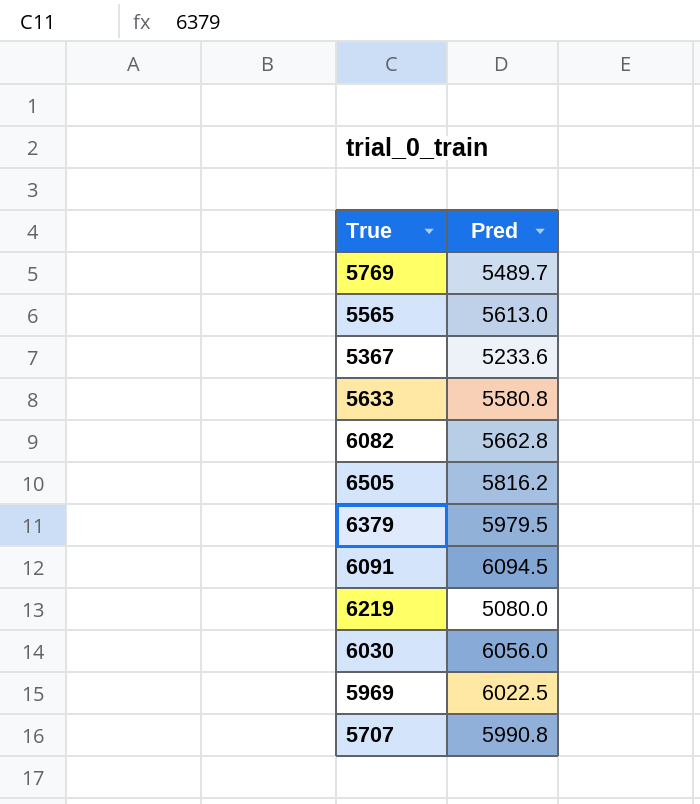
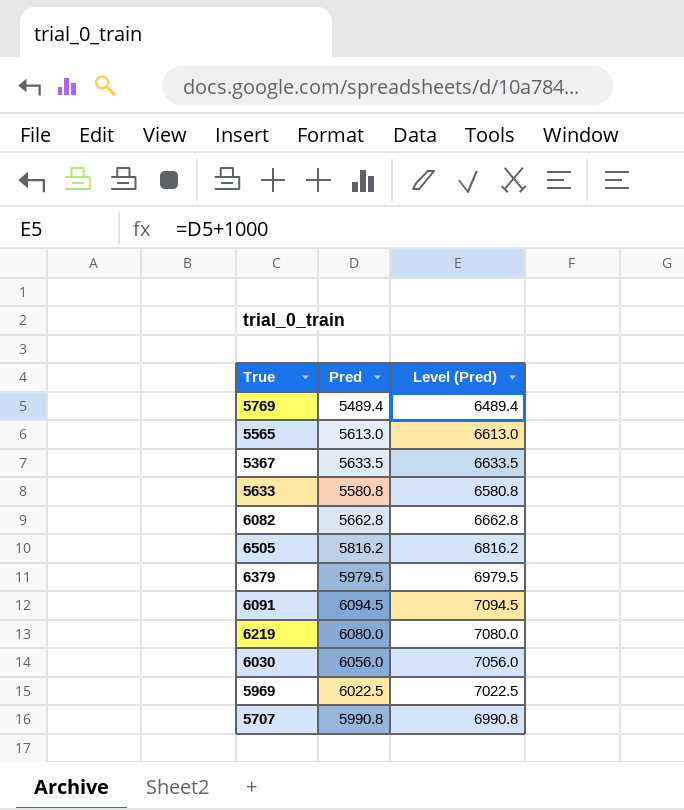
column Level (Pred) | formula: none -> [Pred] + 1000
5769 | Pred: 5489.7 -> 5489.4
5367 | Pred: 5233.6 -> 5633.5
6219 | Pred: 5080.0 -> 6080.0

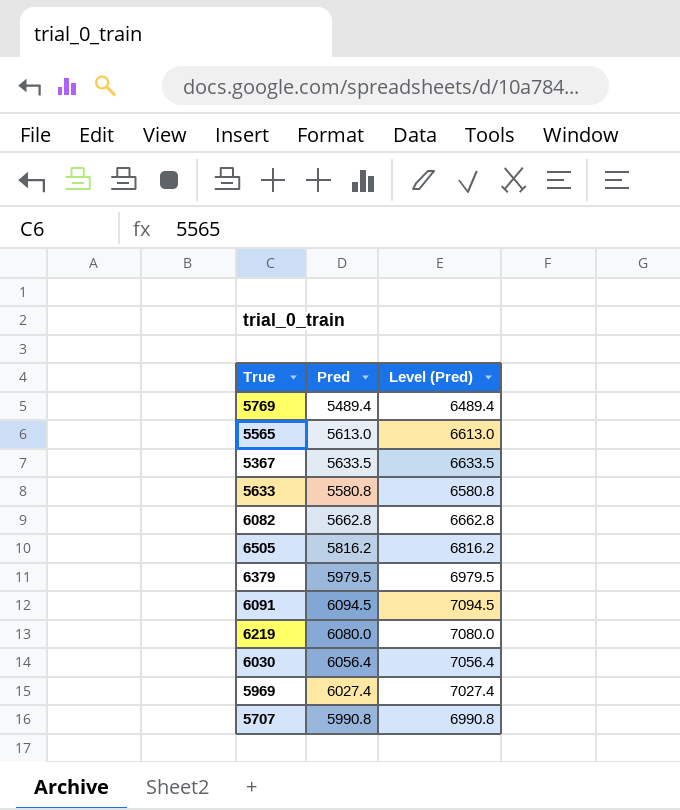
6030 | Pred: 6056.0 -> 6056.4
6030 | Level (Pred): 7056.0 -> 7056.4
5969 | Pred: 6022.5 -> 6027.4
5969 | Level (Pred): 7022.5 -> 7027.4

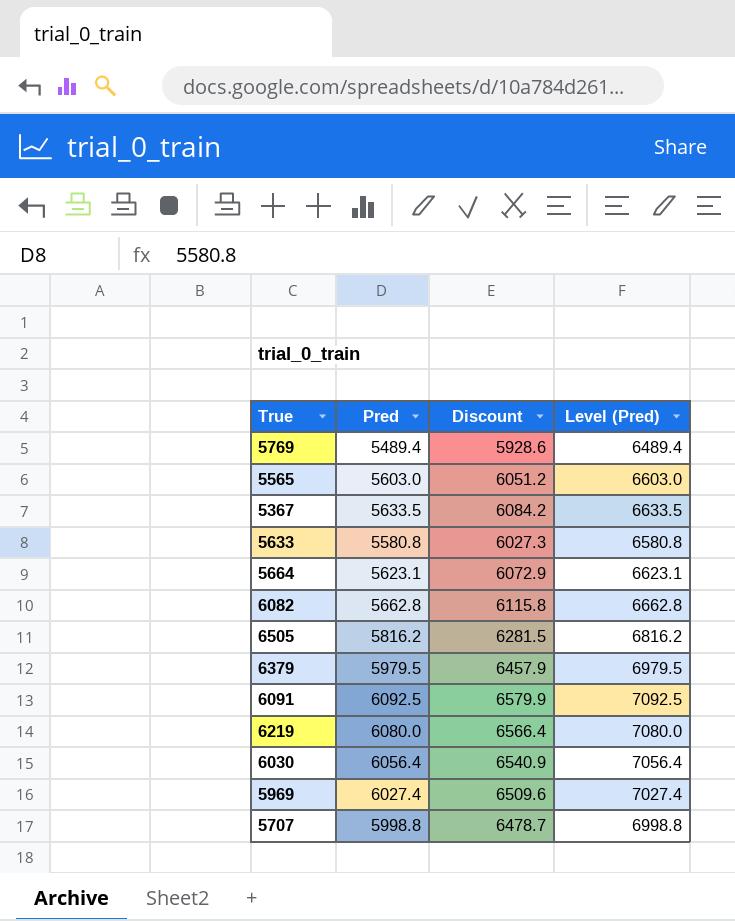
column Discount | formula: none -> [Pred] * 1.08
5565 | Pred: 5613.0 -> 5603.0
5565 | Level (Pred): 6613.0 -> 6603.0
row 5664: none -> 5623.1 | 6072.9 | 6623.1
6091 | Pred: 6094.5 -> 6092.5
6091 | Level (Pred): 7094.5 -> 7092.5
5707 | Pred: 5990.8 -> 5998.8
5707 | Level (Pred): 6990.8 -> 6998.8

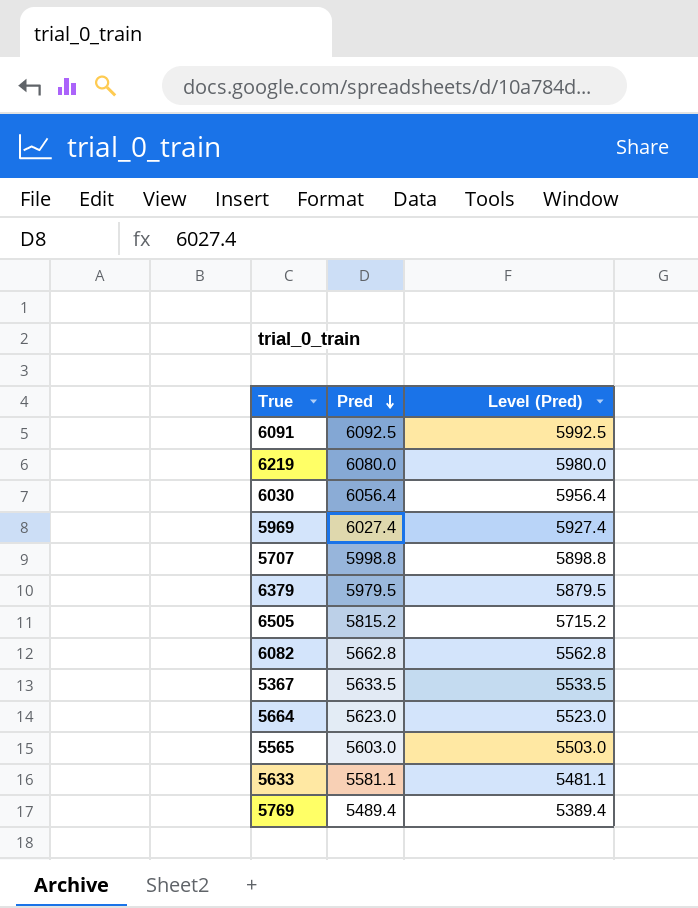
row order: none -> Pred descending
column Discount | formula: [Pred] * 1.08 -> none
column Level (Pred) | formula: [Pred] + 1000 -> [Pred] - 100
6505 | Pred: 5816.2 -> 5815.2
5664 | Pred: 5623.1 -> 5623.0
5633 | Pred: 5580.8 -> 5581.1

